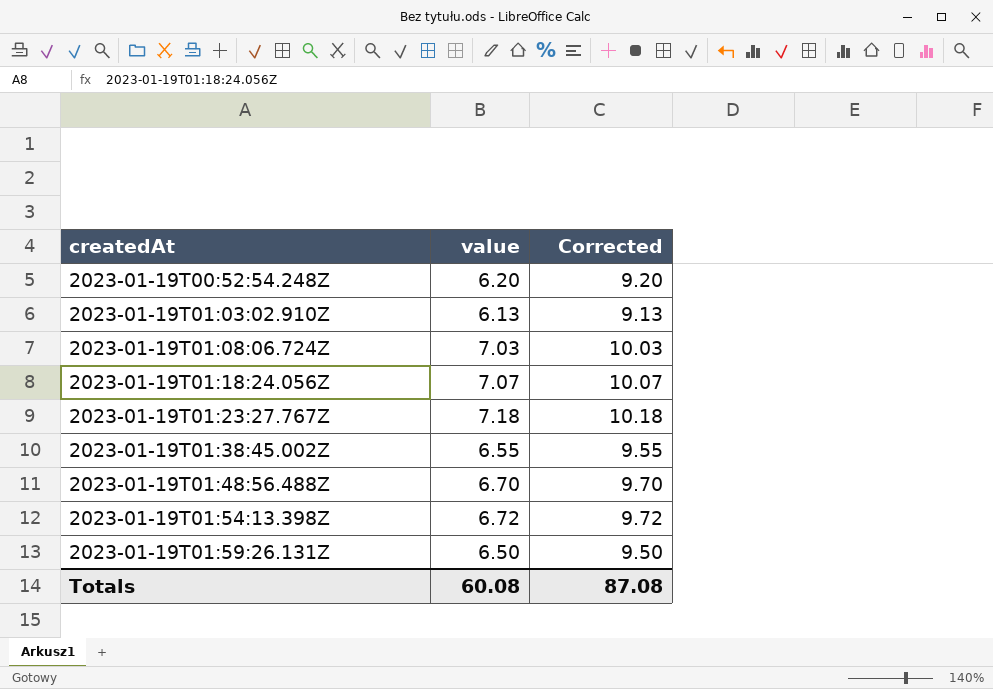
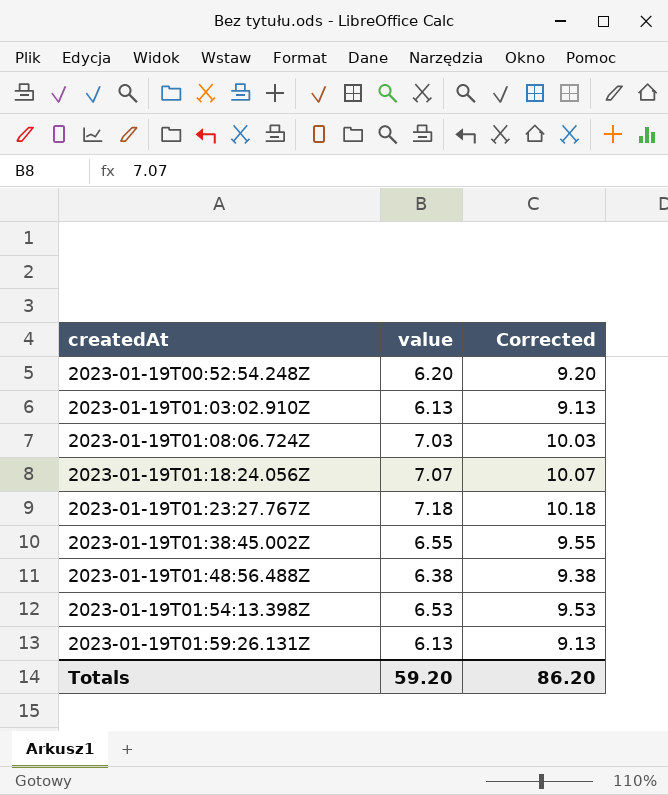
2023-01-19T01:48:56.488Z | value: 6.70 -> 6.38
2023-01-19T01:48:56.488Z | Corrected: 9.70 -> 9.38
2023-01-19T01:54:13.398Z | value: 6.72 -> 6.53
2023-01-19T01:54:13.398Z | Corrected: 9.72 -> 9.53
2023-01-19T01:59:26.131Z | value: 6.50 -> 6.13
2023-01-19T01:59:26.131Z | Corrected: 9.50 -> 9.13
Totals | value: 60.08 -> 59.20
Totals | Corrected: 87.08 -> 86.20

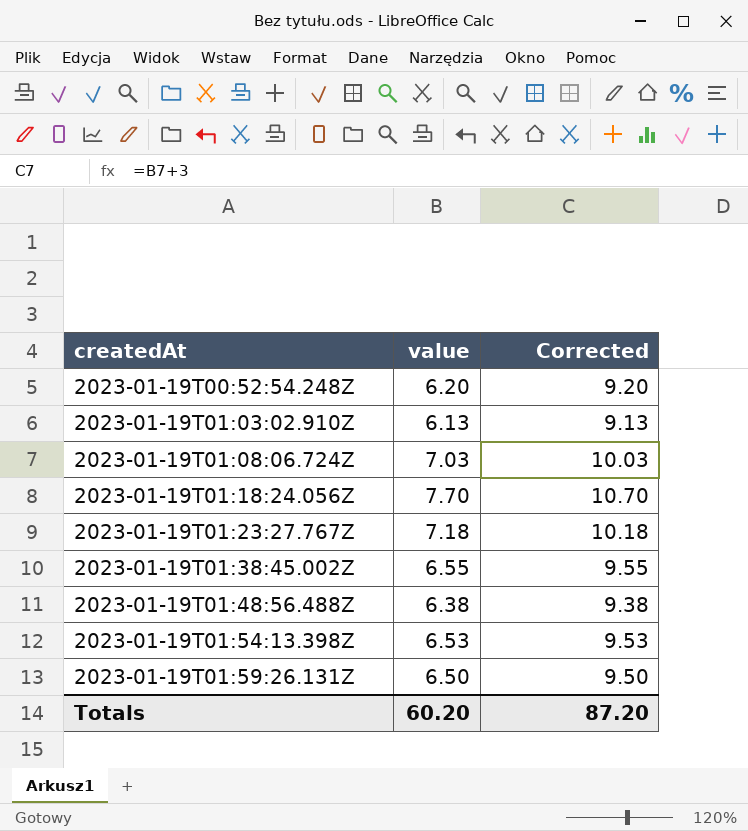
2023-01-19T01:18:24.056Z | value: 7.07 -> 7.70
2023-01-19T01:18:24.056Z | Corrected: 10.07 -> 10.70
2023-01-19T01:59:26.131Z | value: 6.13 -> 6.50
2023-01-19T01:59:26.131Z | Corrected: 9.13 -> 9.50
Totals | value: 59.20 -> 60.20
Totals | Corrected: 86.20 -> 87.20

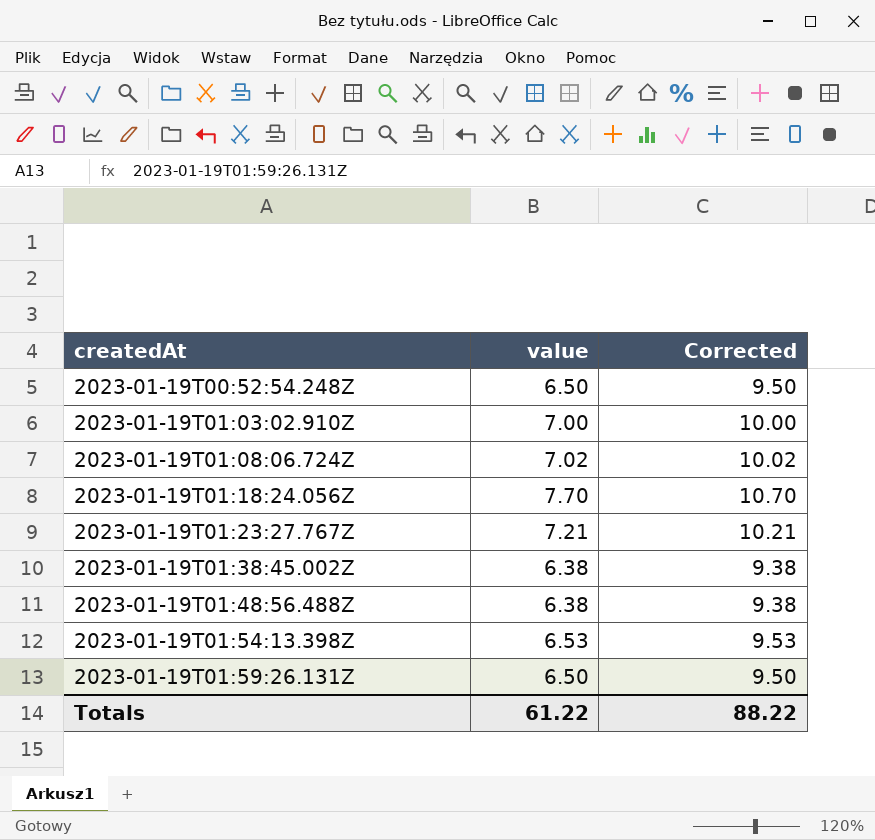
2023-01-19T00:52:54.248Z | value: 6.20 -> 6.50
2023-01-19T00:52:54.248Z | Corrected: 9.20 -> 9.50
2023-01-19T01:03:02.910Z | value: 6.13 -> 7.00
2023-01-19T01:03:02.910Z | Corrected: 9.13 -> 10.00
2023-01-19T01:08:06.724Z | value: 7.03 -> 7.02
2023-01-19T01:08:06.724Z | Corrected: 10.03 -> 10.02
2023-01-19T01:23:27.767Z | value: 7.18 -> 7.21
2023-01-19T01:23:27.767Z | Corrected: 10.18 -> 10.21
2023-01-19T01:38:45.002Z | value: 6.55 -> 6.38
2023-01-19T01:38:45.002Z | Corrected: 9.55 -> 9.38
Totals | value: 60.20 -> 61.22
Totals | Corrected: 87.20 -> 88.22

